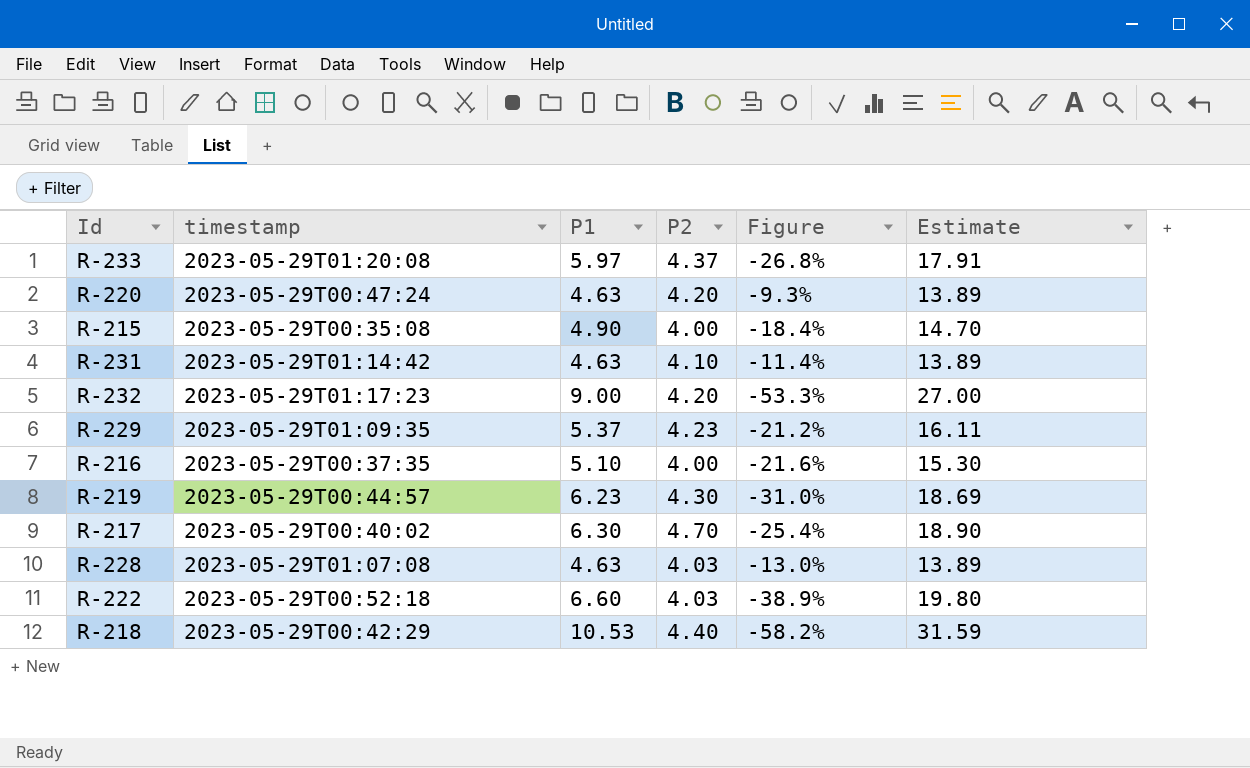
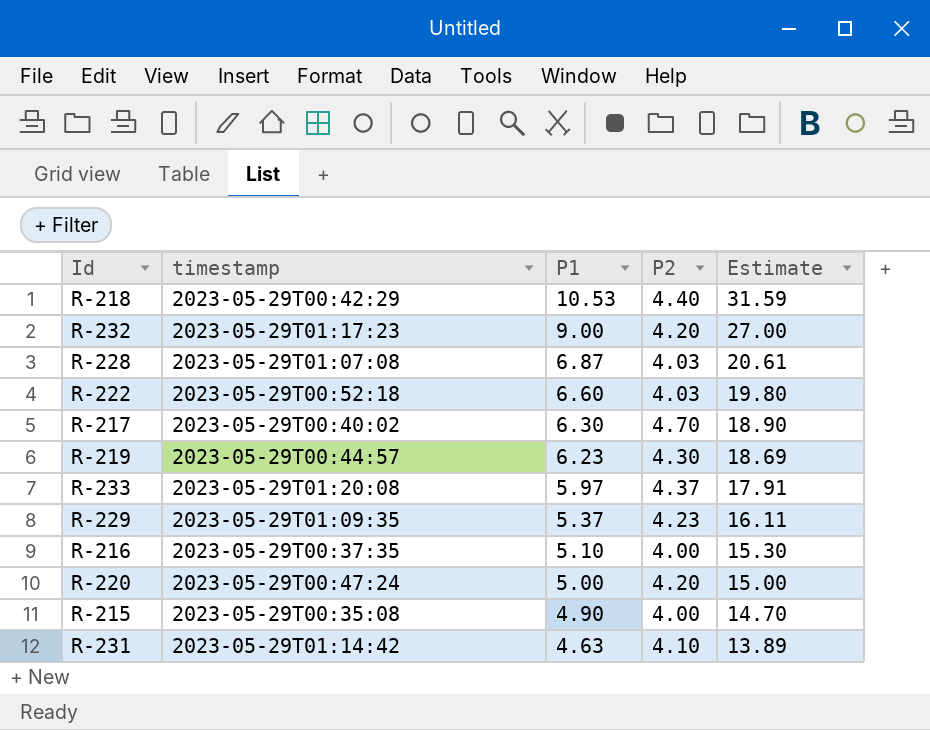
row order: none -> P1 descending
column Figure | formula: ([P2] - [P1]) / [P1] -> none
R-228 | P1: 4.63 -> 6.87
R-228 | Estimate: 13.89 -> 20.61
R-220 | P1: 4.63 -> 5.00
R-220 | Estimate: 13.89 -> 15.00

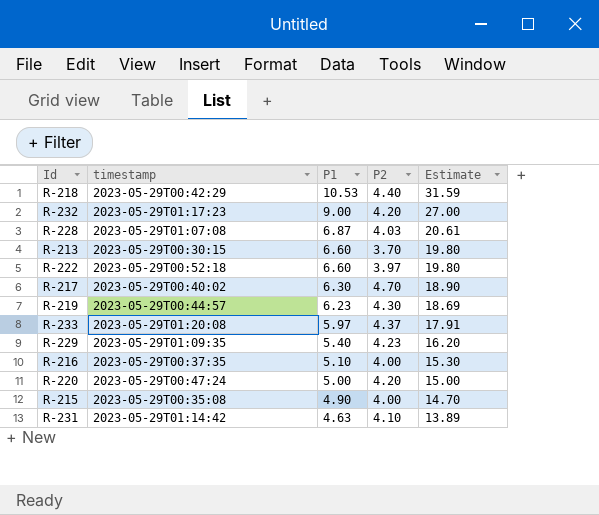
row R-213: none -> 2023-05-29T00:30:15 | 6.60 | 3.70 | 19.80
R-222 | P2: 4.03 -> 3.97
R-229 | P1: 5.37 -> 5.40
R-229 | Estimate: 16.11 -> 16.20

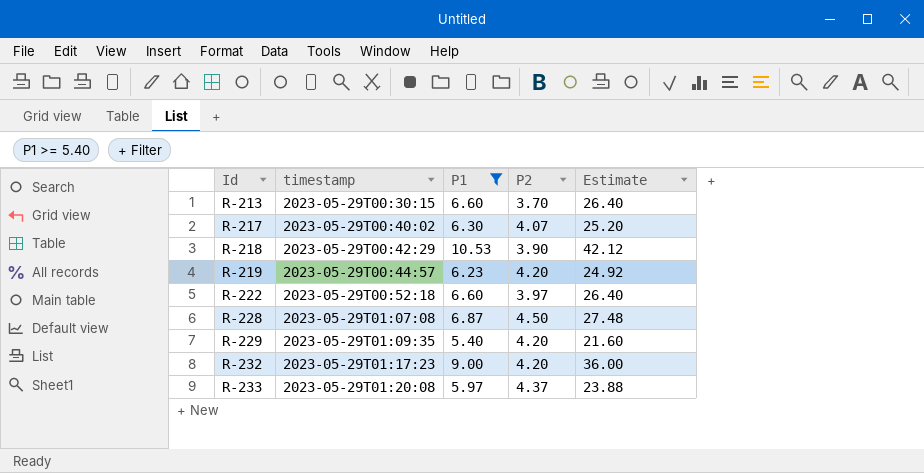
filter: none -> P1 >= 5.40
row order: P1 descending -> Id ascending
column Estimate | formula: [P1] * 3 -> [P1] * 4
R-217 | P2: 4.70 -> 4.07
R-218 | P2: 4.40 -> 3.90
R-219 | P2: 4.30 -> 4.20
R-228 | P2: 4.03 -> 4.50
R-229 | P2: 4.23 -> 4.20

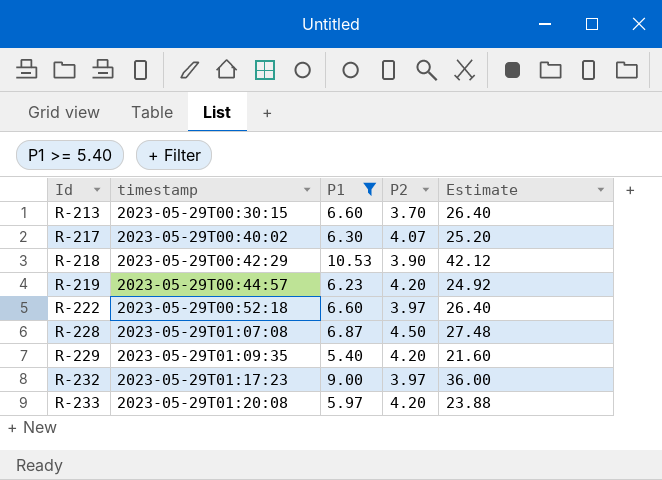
R-232 | P2: 4.20 -> 3.97
R-233 | P2: 4.37 -> 4.20

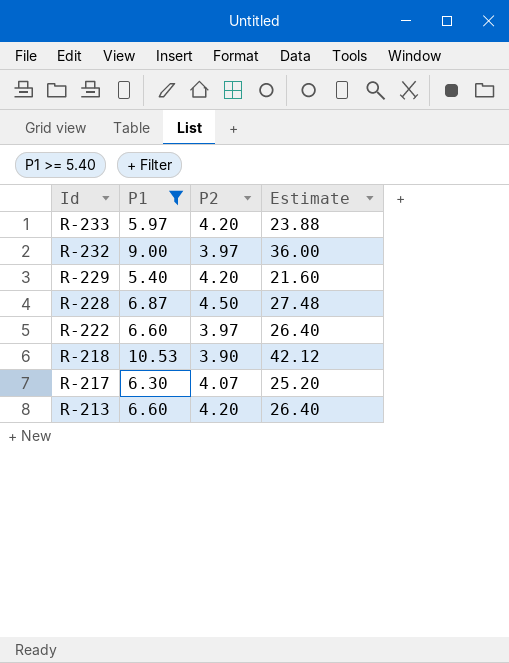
row order: Id ascending -> Id descending
column timestamp | position: 2 -> none
row R-219: 2023-05-29T00:44:57 | 6.23 | 4.20 | 24.92 -> none
R-213 | P2: 3.70 -> 4.20

